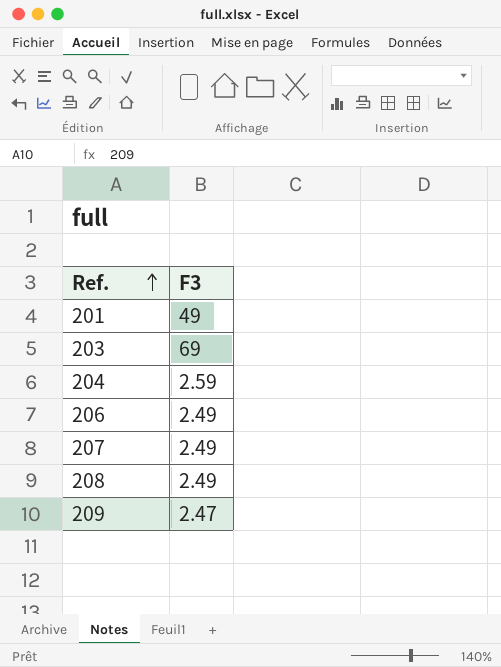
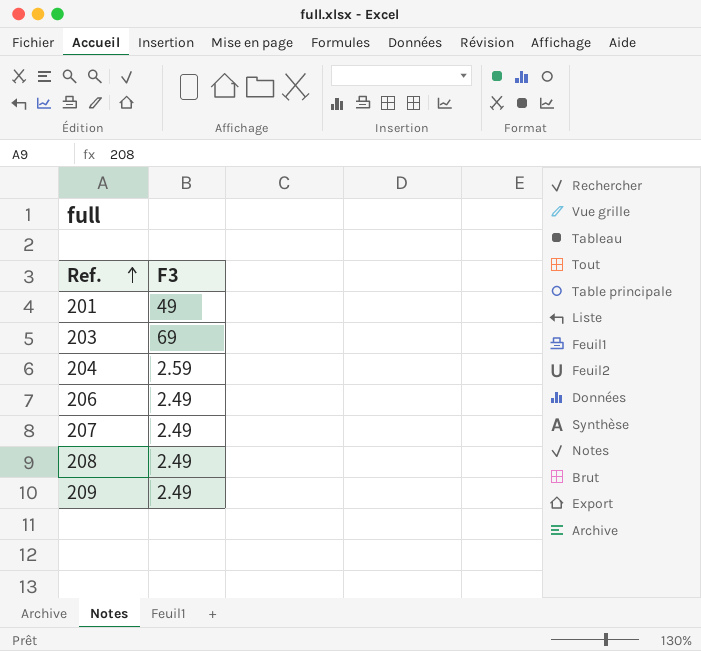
209 | F3: 2.47 -> 2.49

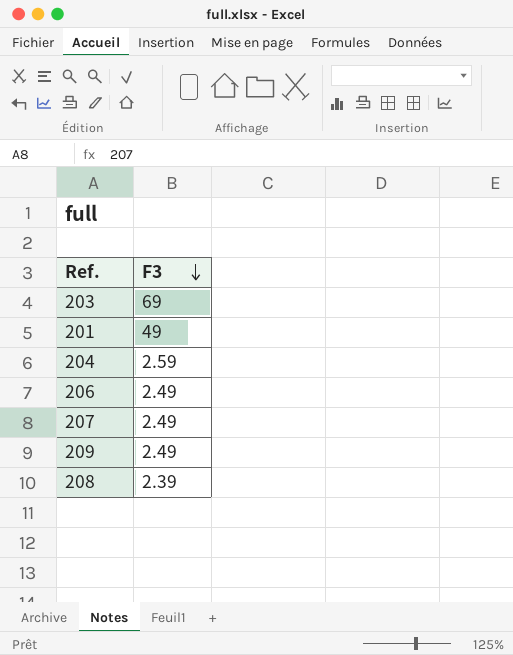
row order: Ref. ascending -> F3 descending
208 | F3: 2.49 -> 2.39

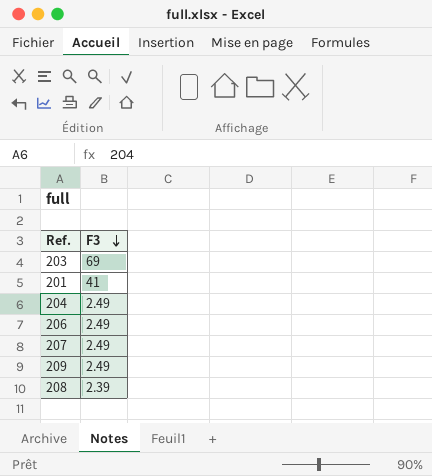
201 | F3: 49 -> 41
204 | F3: 2.59 -> 2.49

